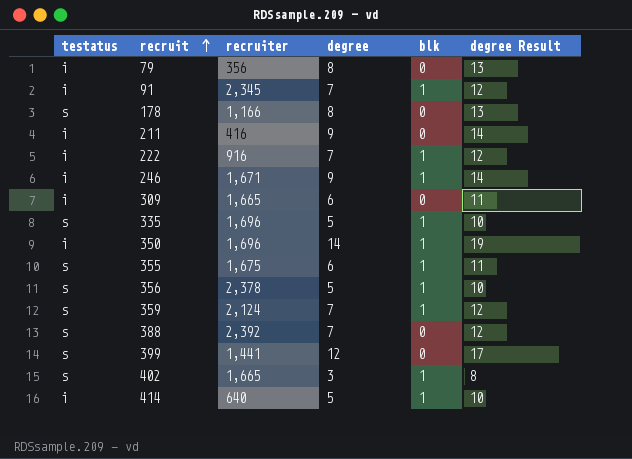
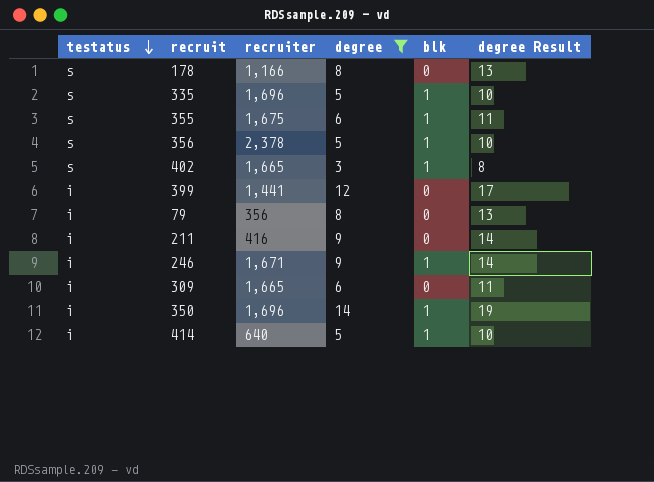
filter: none -> degree != 7
row order: recruit ascending -> testatus descending
399 | testatus: s -> i

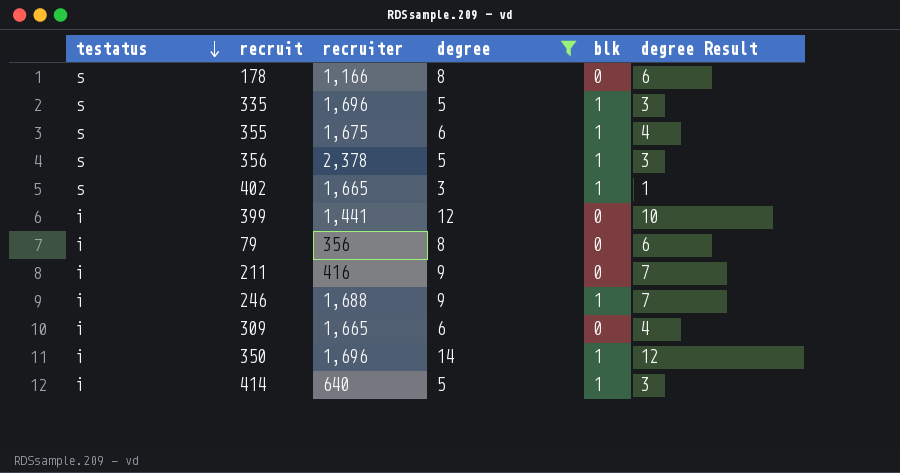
column degree Result | formula: [degree] + 5 -> [degree] - 2
246 | recruiter: 1,671 -> 1,688

